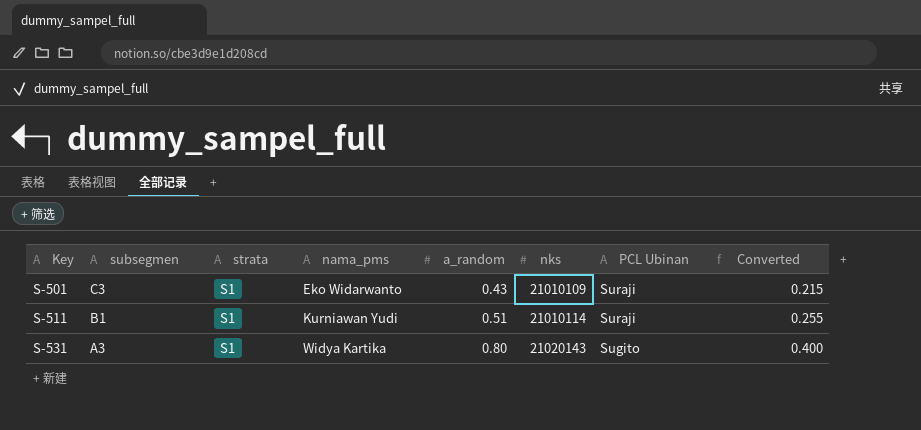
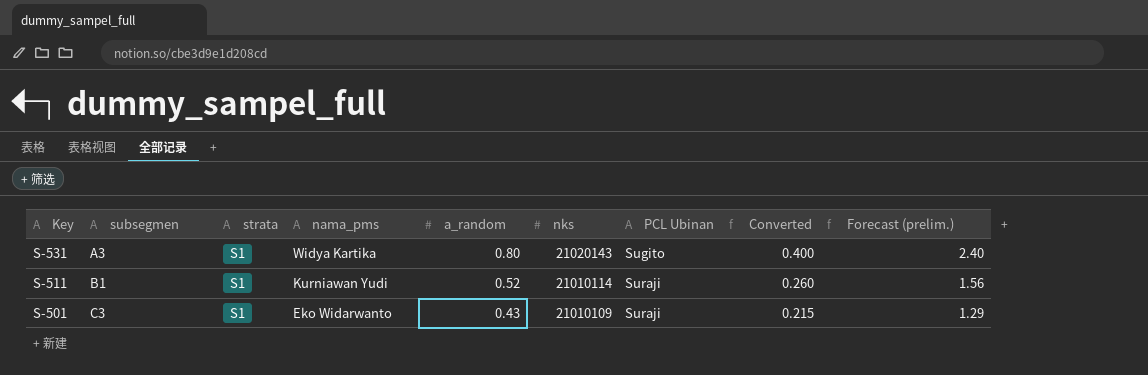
row order: Key ascending -> Key descending
column Forecast (prelim.) | formula: none -> [a_random] * 3
S-511 | a_random: 0.51 -> 0.52
S-511 | Converted: 0.255 -> 0.260

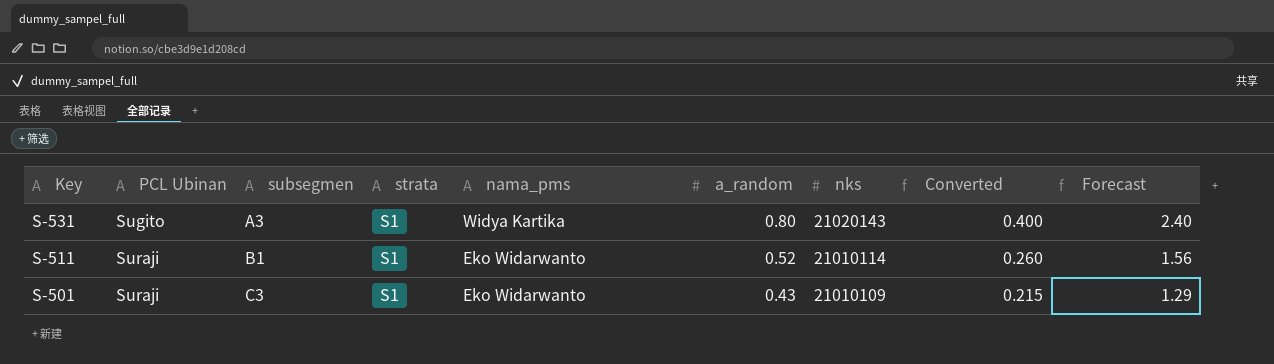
column PCL Ubinan | position: 7 -> 2
column name: Forecast (prelim.) -> Forecast
S-511 | nama_pms: Kurniawan Yudi -> Eko Widarwanto

